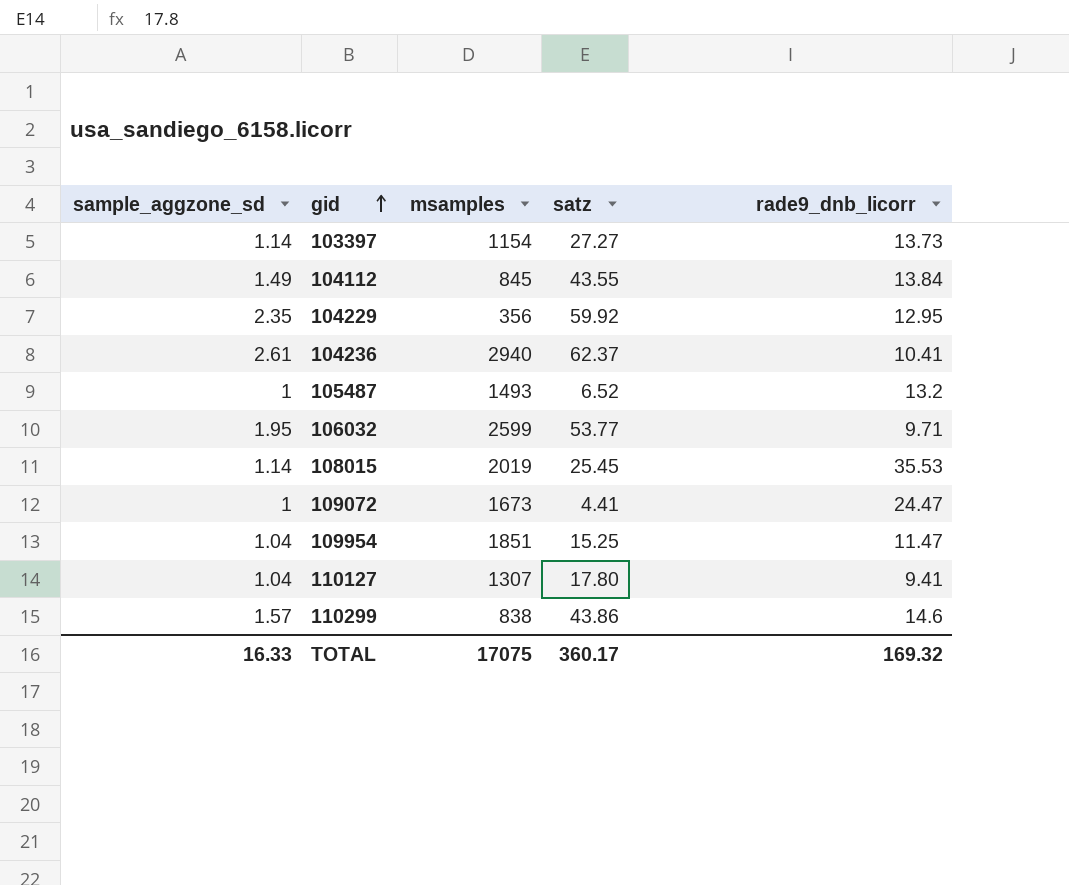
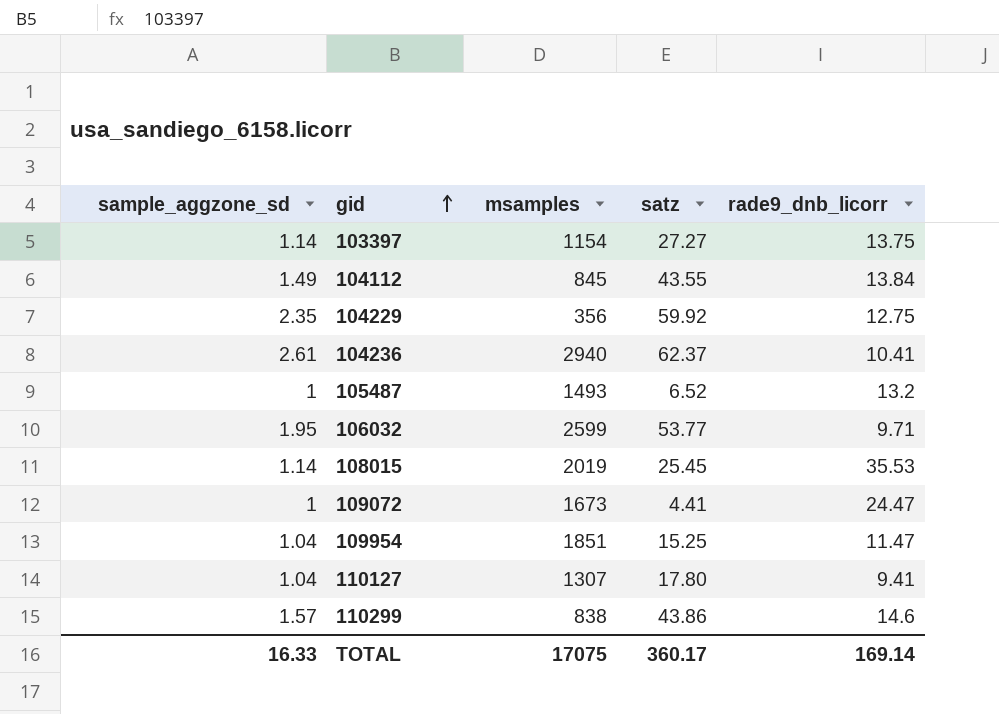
103397 | rade9_dnb_licorr: 13.73 -> 13.75
104229 | rade9_dnb_licorr: 12.95 -> 12.75
TOTAL | rade9_dnb_licorr: 169.32 -> 169.14

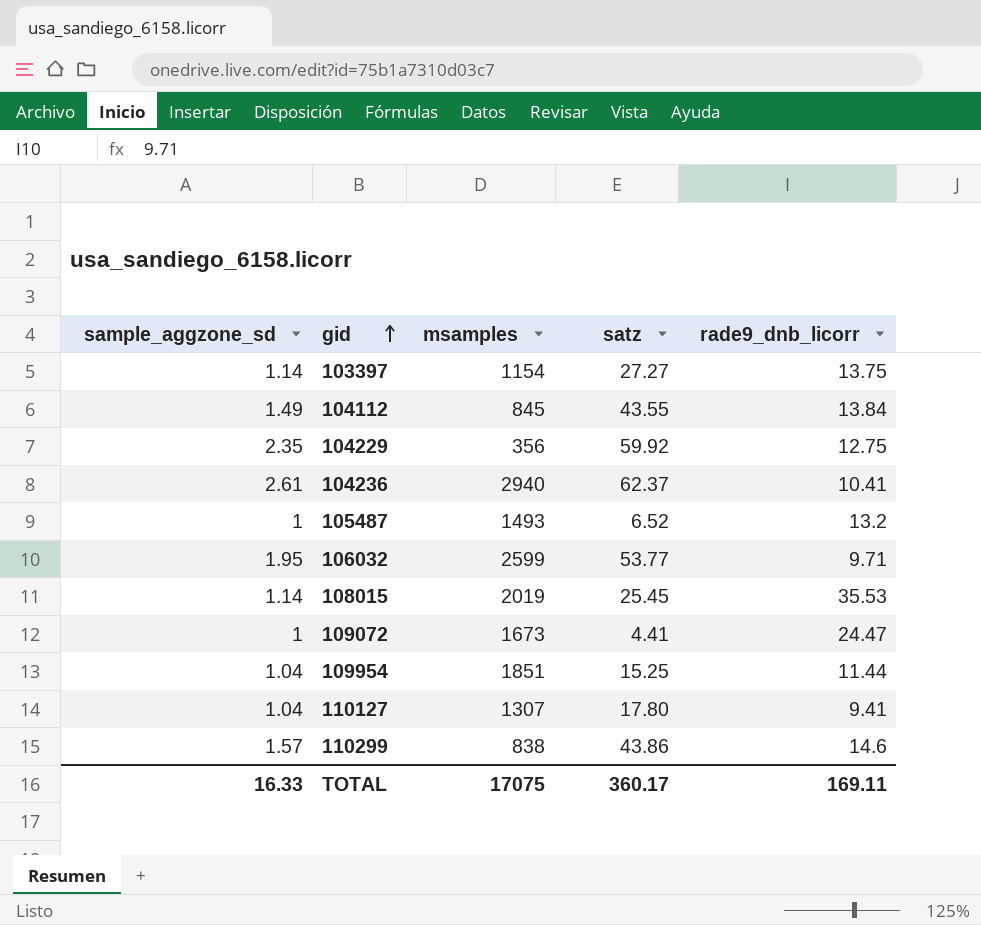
109954 | rade9_dnb_licorr: 11.47 -> 11.44
TOTAL | rade9_dnb_licorr: 169.14 -> 169.11

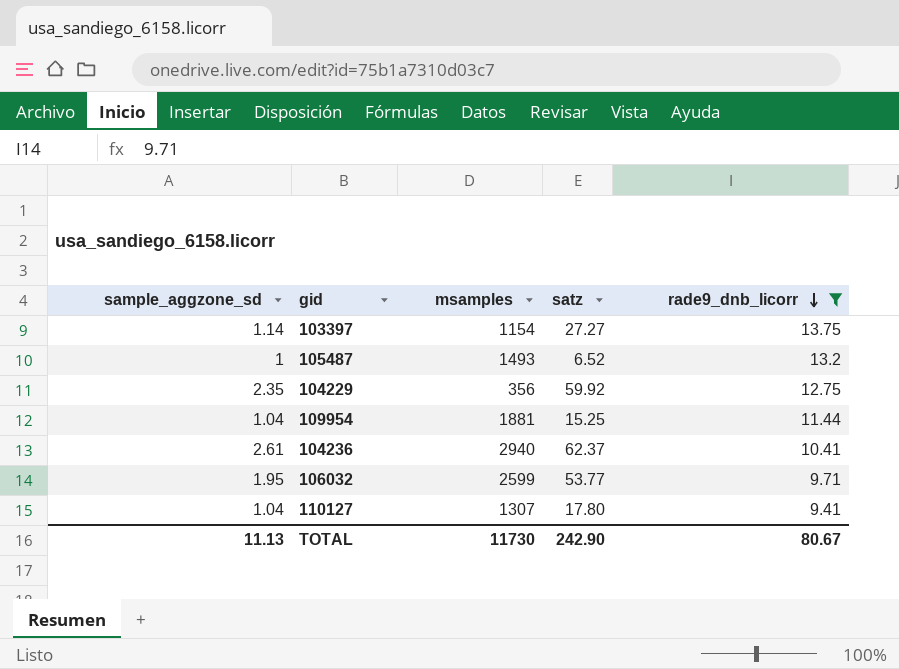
filter: none -> rade9_dnb_licorr <= 13.75
row order: gid ascending -> rade9_dnb_licorr descending
109954 | msamples: 1851 -> 1881
TOTAL | sample_aggzone_sd: 16.33 -> 11.13
TOTAL | msamples: 17075 -> 11730
TOTAL | satz: 360.17 -> 242.90
TOTAL | rade9_dnb_licorr: 169.11 -> 80.67

